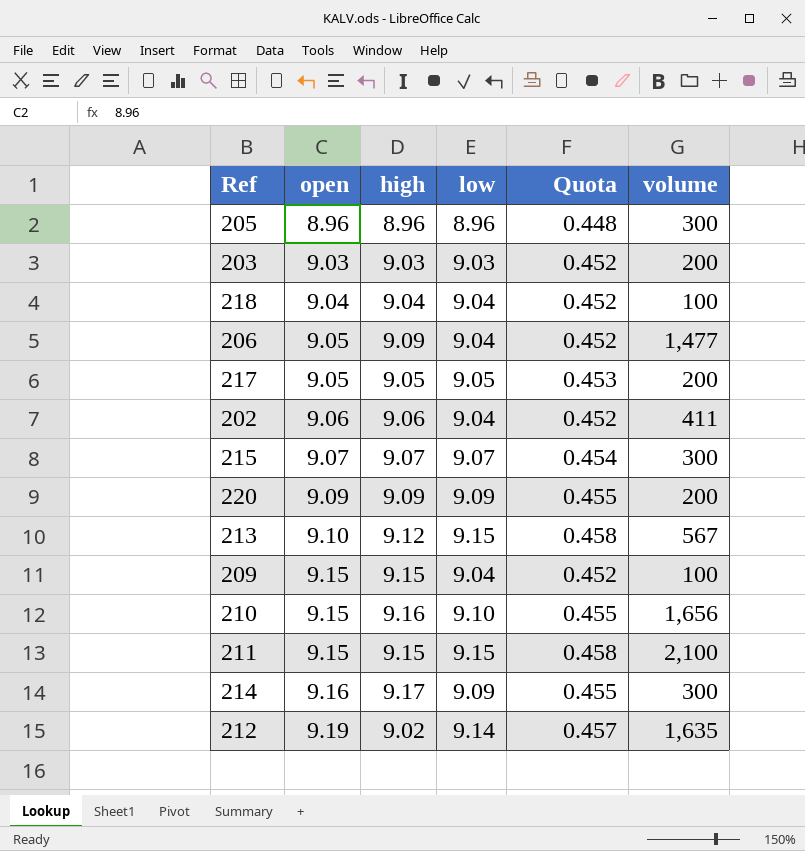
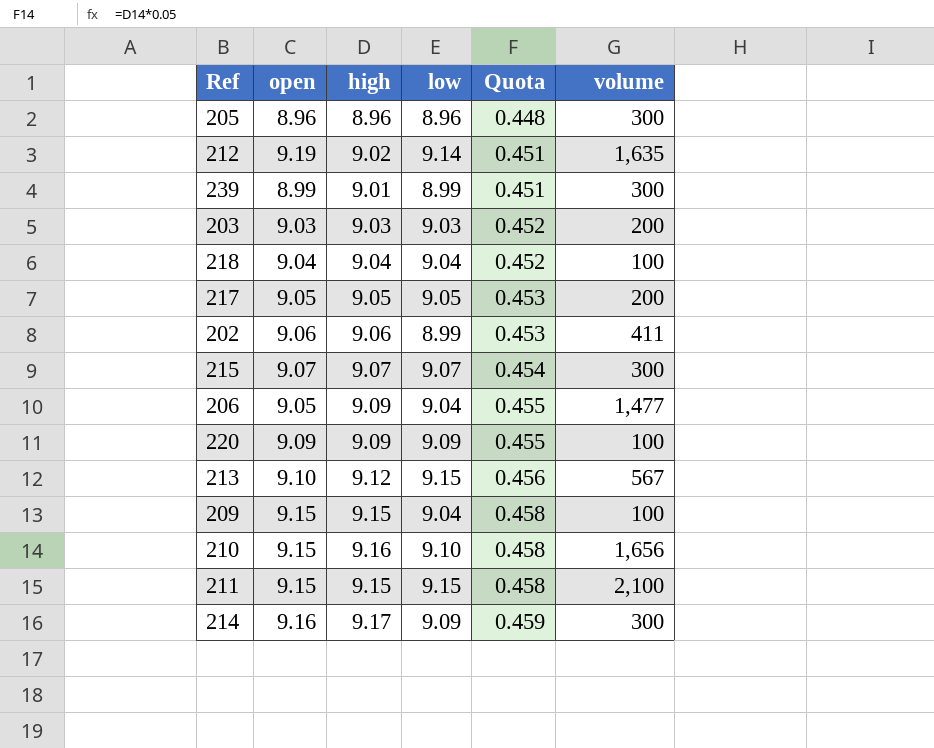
row order: open ascending -> Quota ascending
column Quota | formula: [low] * 0.05 -> [high] * 0.05
row 239: none -> 8.99 | 9.01 | 8.99 | 0.451 | 300
202 | low: 9.04 -> 8.99
220 | volume: 200 -> 100

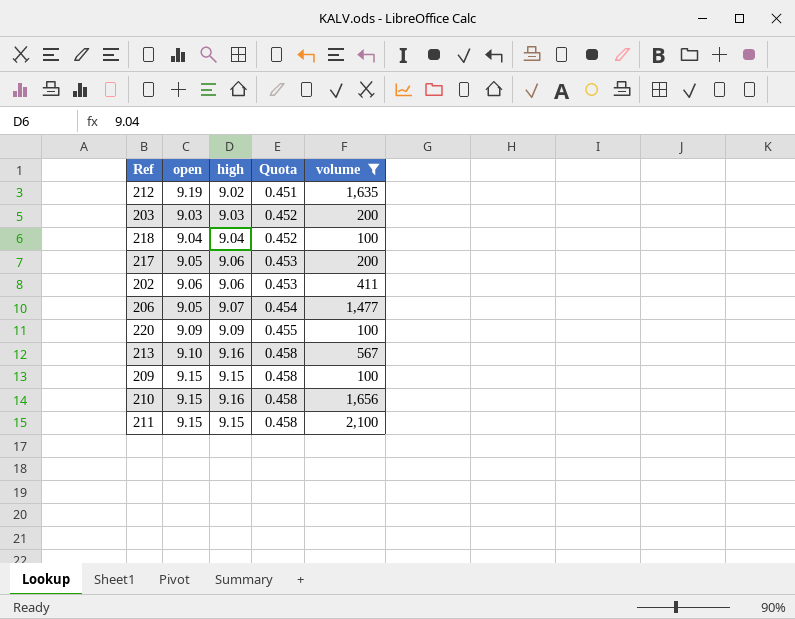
filter: none -> volume != 300
column low | position: 4 -> none
217 | high: 9.05 -> 9.06
206 | high: 9.09 -> 9.07
206 | Quota: 0.455 -> 0.454
213 | high: 9.12 -> 9.16
213 | Quota: 0.456 -> 0.458

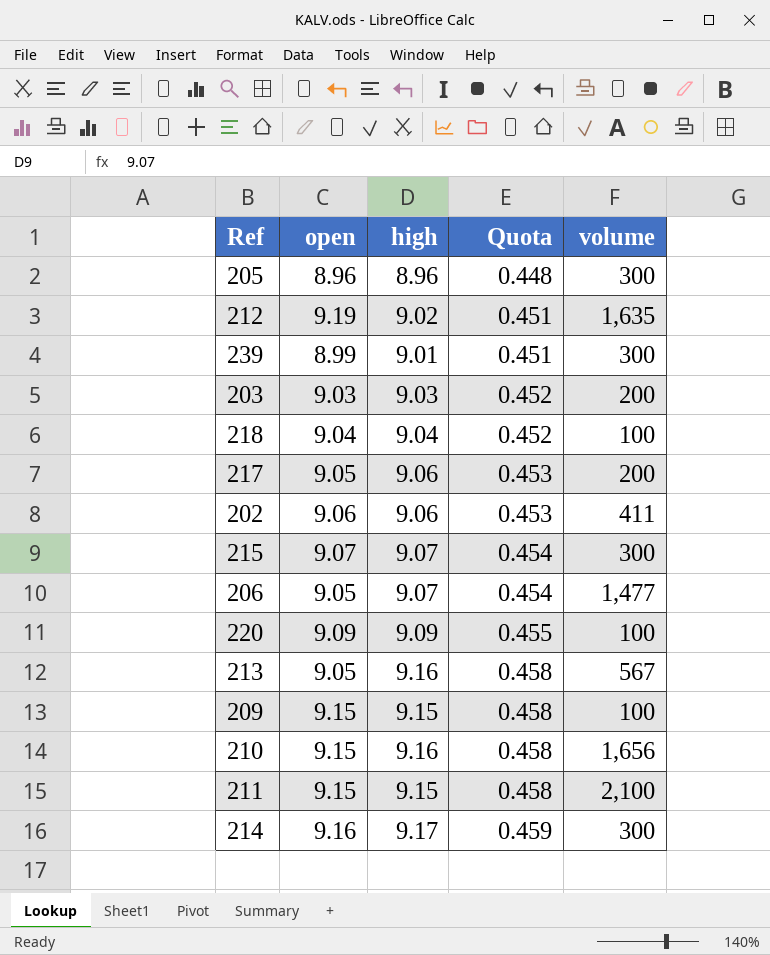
filter: volume != 300 -> none
213 | open: 9.10 -> 9.05

